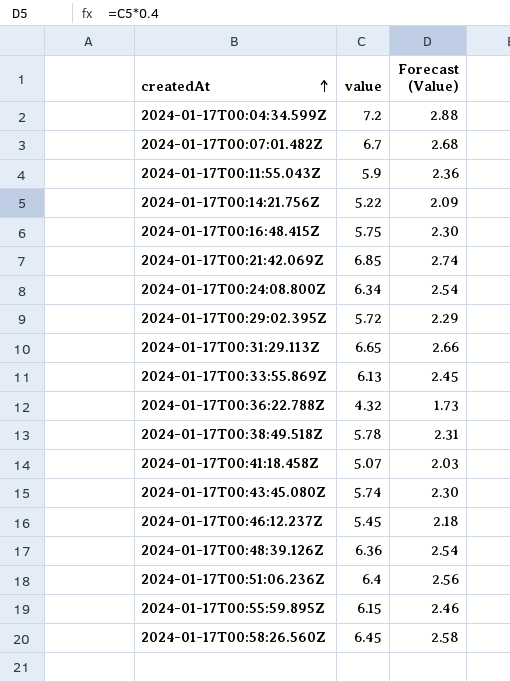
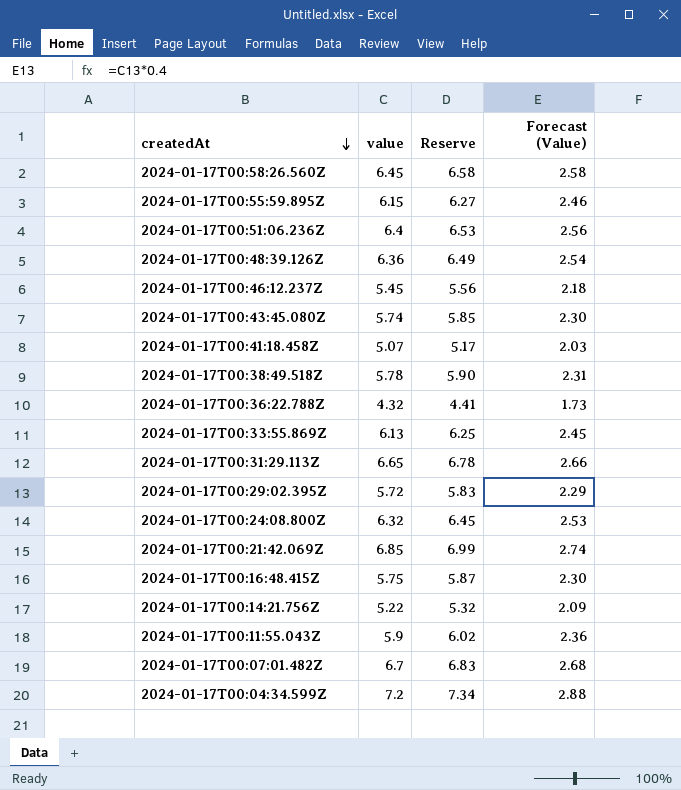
row order: createdAt ascending -> createdAt descending
column Reserve | formula: none -> [value] * 1.02
2024-01-17T00:24:08.800Z | value: 6.34 -> 6.32
2024-01-17T00:24:08.800Z | Forecast (Value): 2.54 -> 2.53

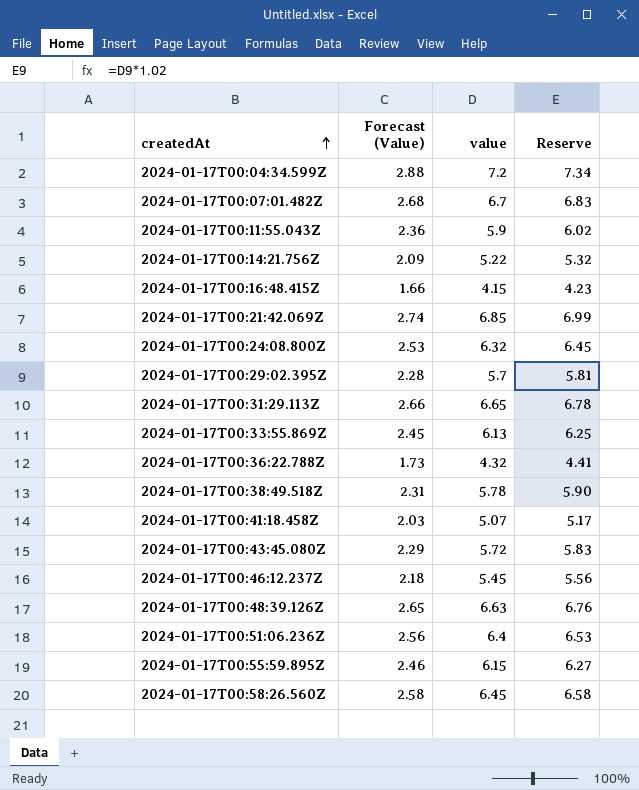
row order: createdAt descending -> createdAt ascending
column Forecast (Value) | position: 4 -> 2
2024-01-17T00:16:48.415Z | Forecast (Value): 2.30 -> 1.66
2024-01-17T00:16:48.415Z | value: 5.75 -> 4.15
2024-01-17T00:16:48.415Z | Reserve: 5.87 -> 4.23
2024-01-17T00:29:02.395Z | Forecast (Value): 2.29 -> 2.28
2024-01-17T00:29:02.395Z | value: 5.72 -> 5.7
2024-01-17T00:29:02.395Z | Reserve: 5.83 -> 5.81
2024-01-17T00:43:45.080Z | Forecast (Value): 2.30 -> 2.29
2024-01-17T00:43:45.080Z | value: 5.74 -> 5.72
2024-01-17T00:43:45.080Z | Reserve: 5.85 -> 5.83
2024-01-17T00:48:39.126Z | Forecast (Value): 2.54 -> 2.65
2024-01-17T00:48:39.126Z | value: 6.36 -> 6.63
2024-01-17T00:48:39.126Z | Reserve: 6.49 -> 6.76

